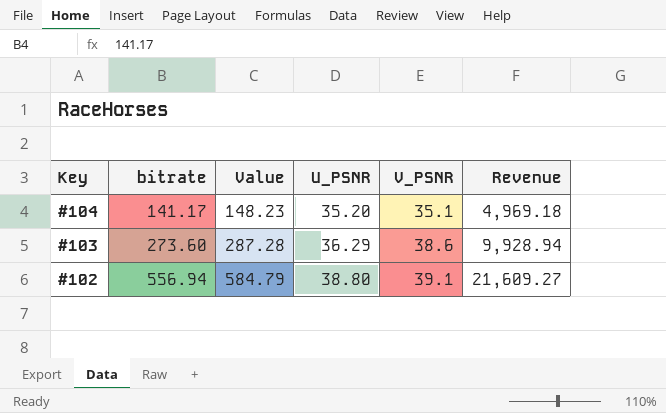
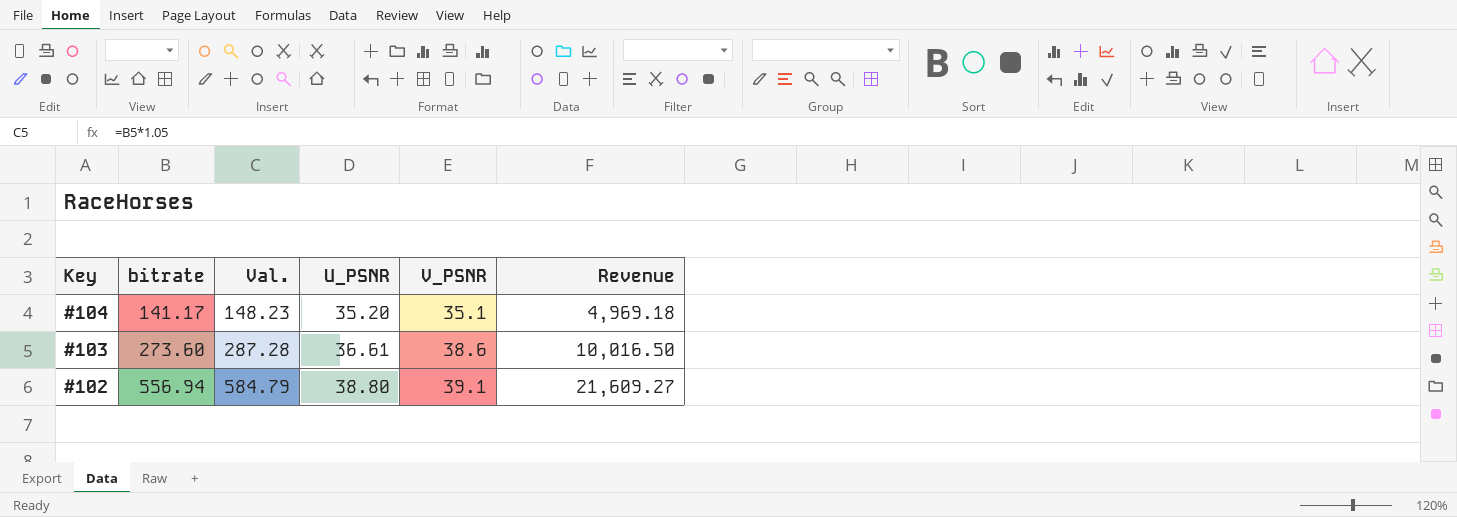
column name: Value -> Val.
#103 | U_PSNR: 36.29 -> 36.61
#103 | Revenue: 9,928.94 -> 10,016.50

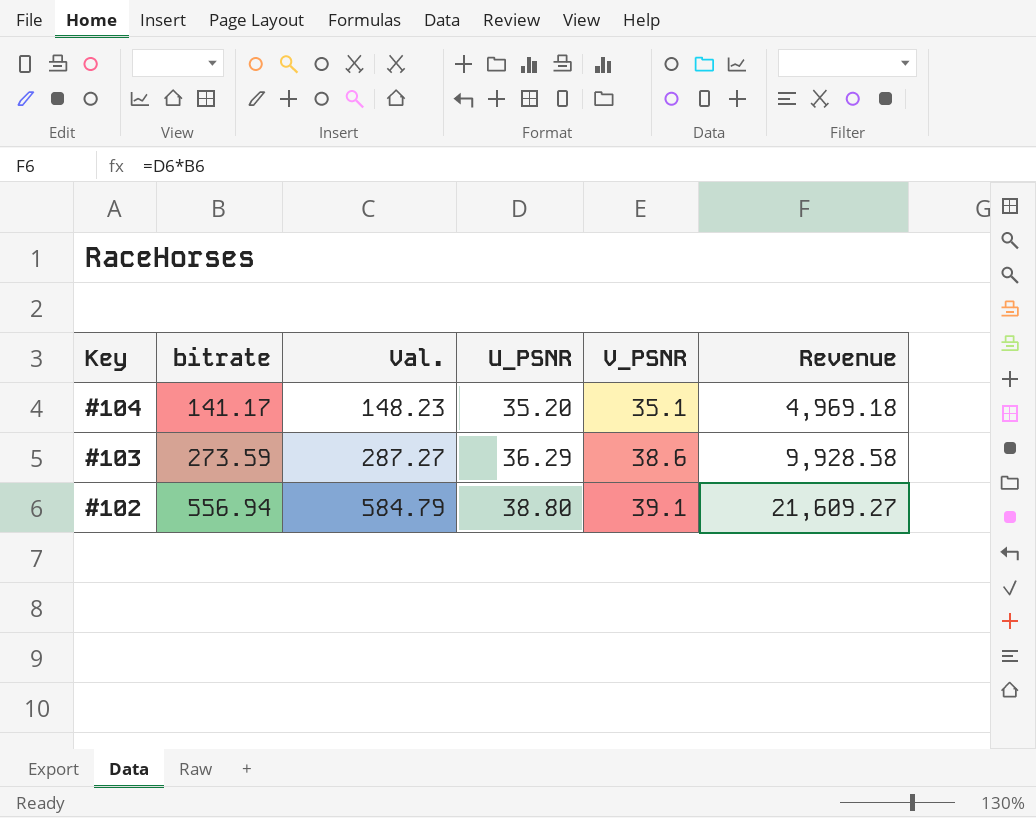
#103 | bitrate: 273.60 -> 273.59
#103 | Val.: 287.28 -> 287.27
#103 | U_PSNR: 36.61 -> 36.29
#103 | Revenue: 10,016.50 -> 9,928.58

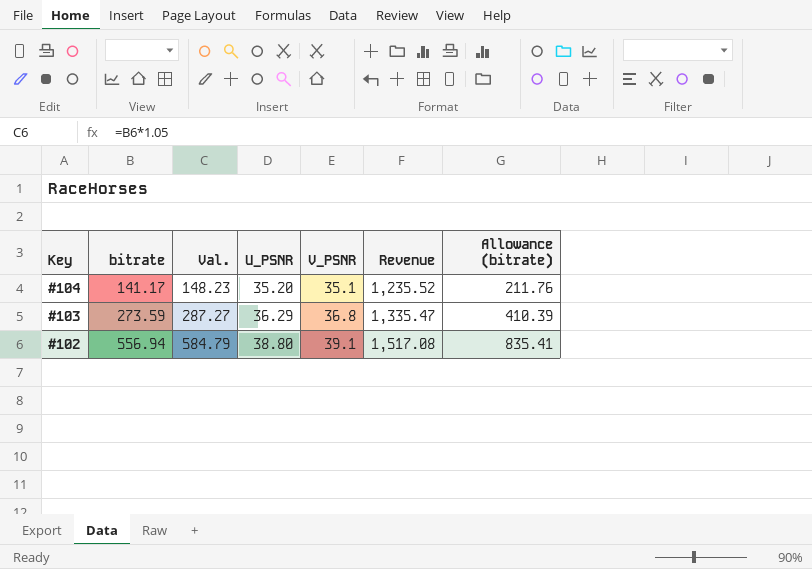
column Revenue | formula: [bitrate] * [U_PSNR] -> [U_PSNR] * [V_PSNR]
column Allowance (bitrate) | formula: none -> [bitrate] * 1.5
#103 | V_PSNR: 38.6 -> 36.8

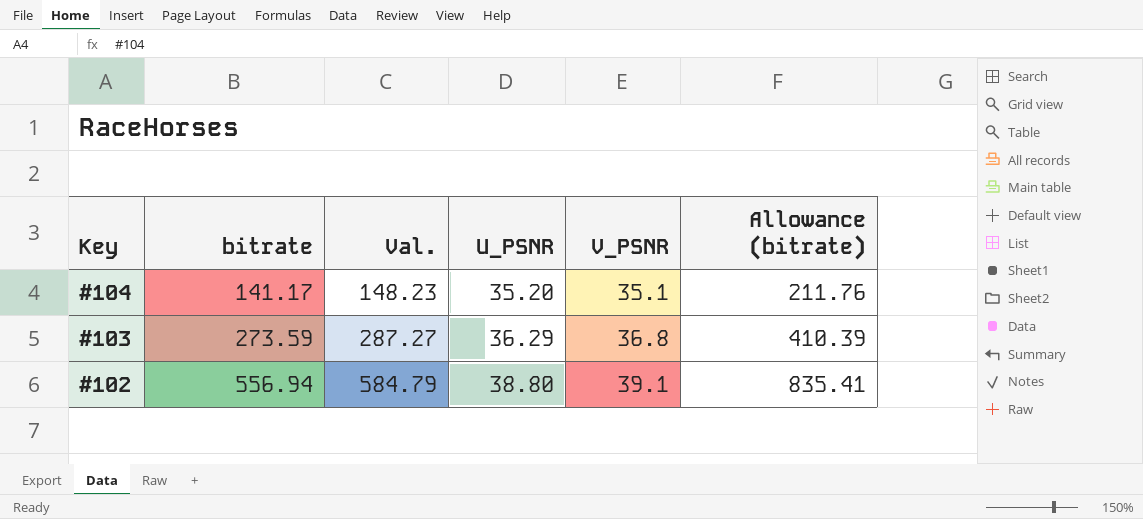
column Revenue | formula: [U_PSNR] * [V_PSNR] -> none

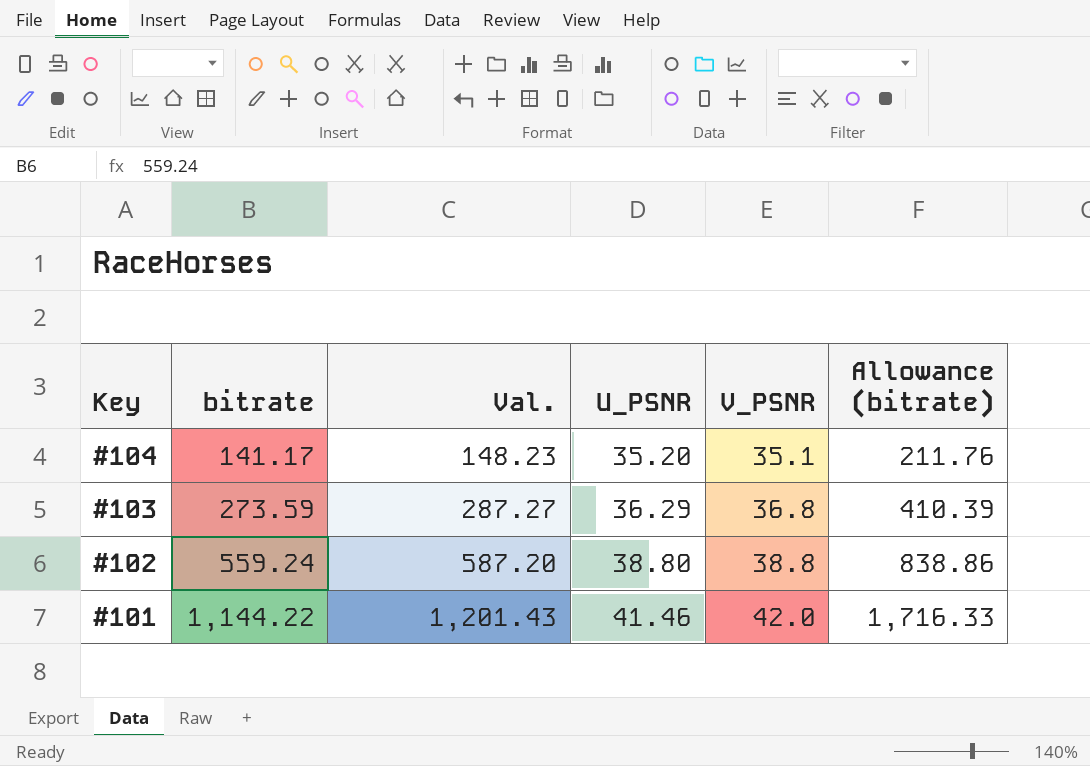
#102 | bitrate: 556.94 -> 559.24
#102 | Val.: 584.79 -> 587.20
#102 | V_PSNR: 39.1 -> 38.8
#102 | Allowance (bitrate): 835.41 -> 838.86
row #101: none -> 1,144.22 | 1,201.43 | 41.46 | 42.0 | 1,716.33

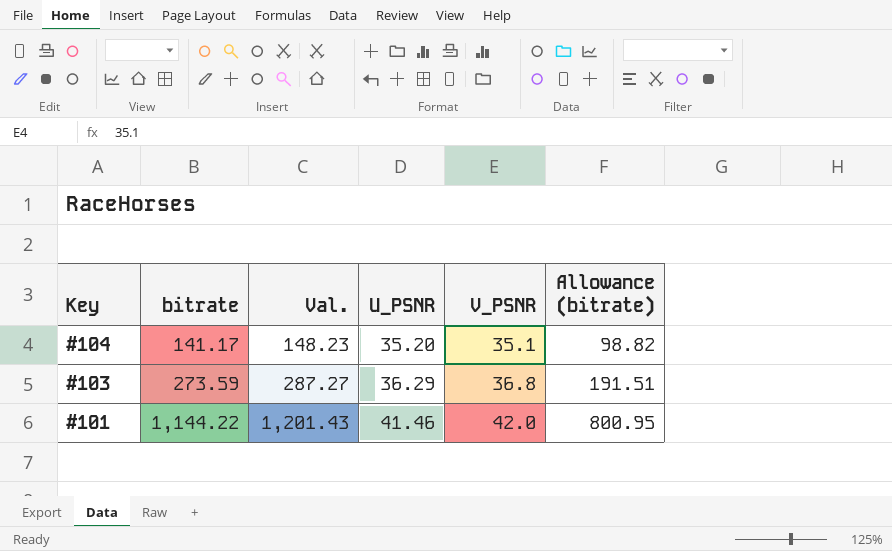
column Allowance (bitrate) | formula: [bitrate] * 1.5 -> [bitrate] * 0.7
row #102: 559.24 | 587.20 | 38.80 | 38.8 | 838.86 -> none

